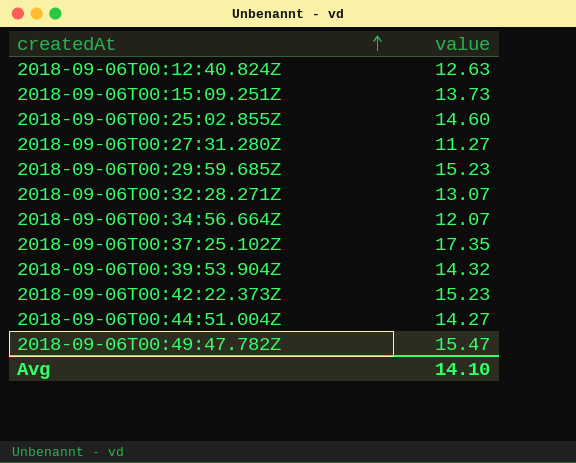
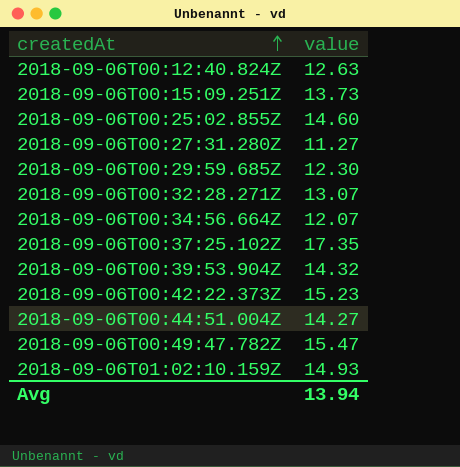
2018-09-06T00:29:59.685Z | value: 15.23 -> 12.30
row 2018-09-06T01:02:10.159Z: none -> 14.93
Avg | value: 14.10 -> 13.94

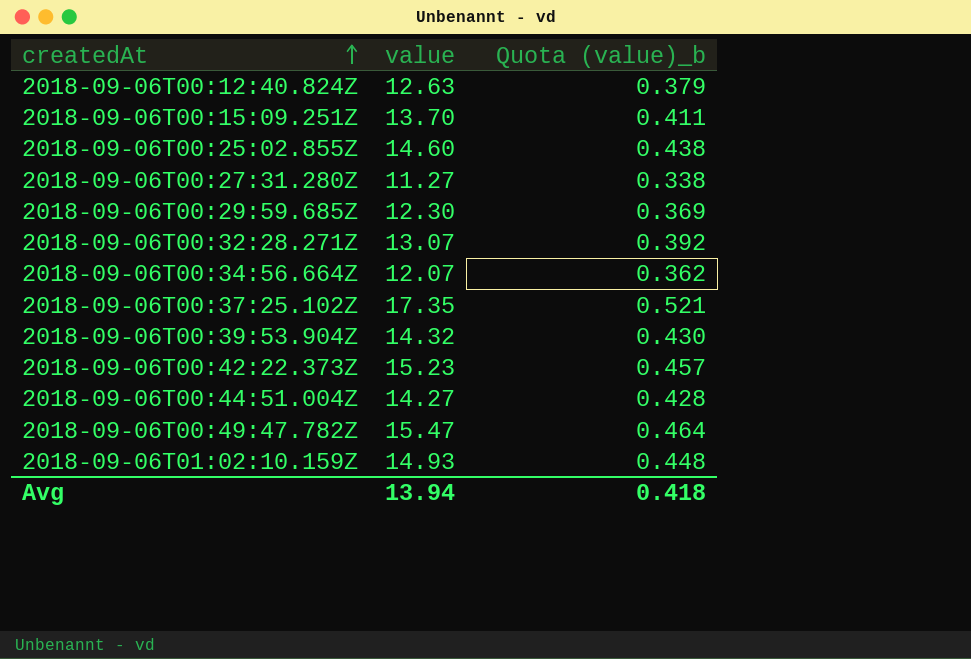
column Quota (value)_b | formula: none -> [value] * 0.03
2018-09-06T00:15:09.251Z | value: 13.73 -> 13.70

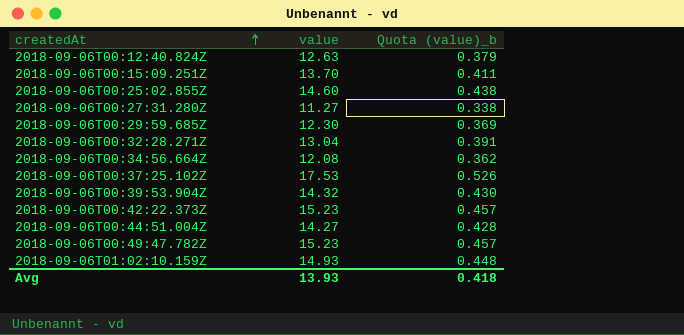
2018-09-06T00:32:28.271Z | value: 13.07 -> 13.04
2018-09-06T00:32:28.271Z | Quota (value)_b: 0.392 -> 0.391
2018-09-06T00:34:56.664Z | value: 12.07 -> 12.08
2018-09-06T00:37:25.102Z | value: 17.35 -> 17.53
2018-09-06T00:37:25.102Z | Quota (value)_b: 0.521 -> 0.526
2018-09-06T00:49:47.782Z | value: 15.47 -> 15.23
2018-09-06T00:49:47.782Z | Quota (value)_b: 0.464 -> 0.457
Avg | value: 13.94 -> 13.93

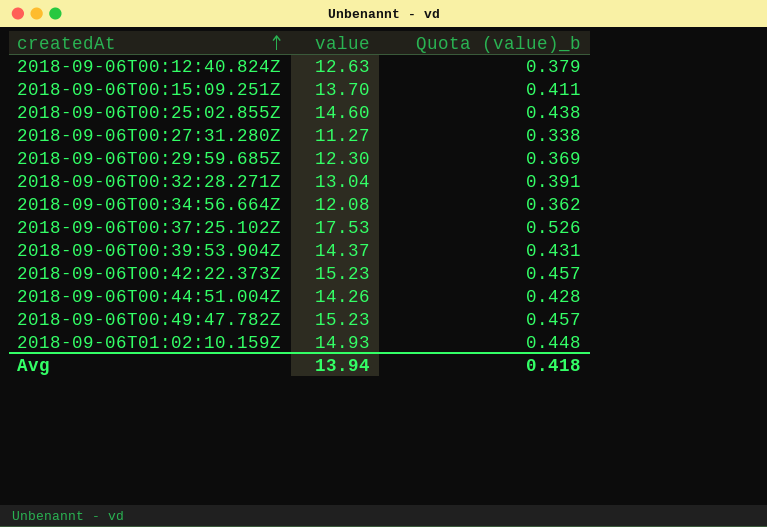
2018-09-06T00:39:53.904Z | value: 14.32 -> 14.37
2018-09-06T00:39:53.904Z | Quota (value)_b: 0.430 -> 0.431
2018-09-06T00:44:51.004Z | value: 14.27 -> 14.26
Avg | value: 13.93 -> 13.94

